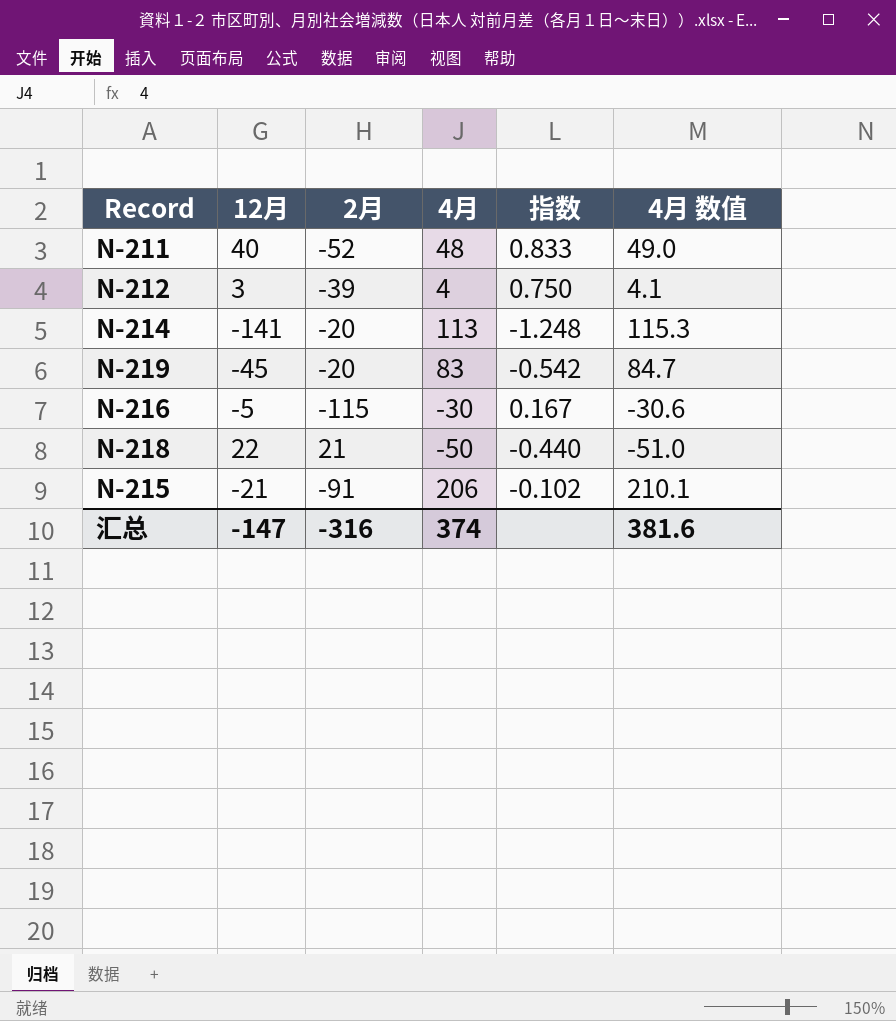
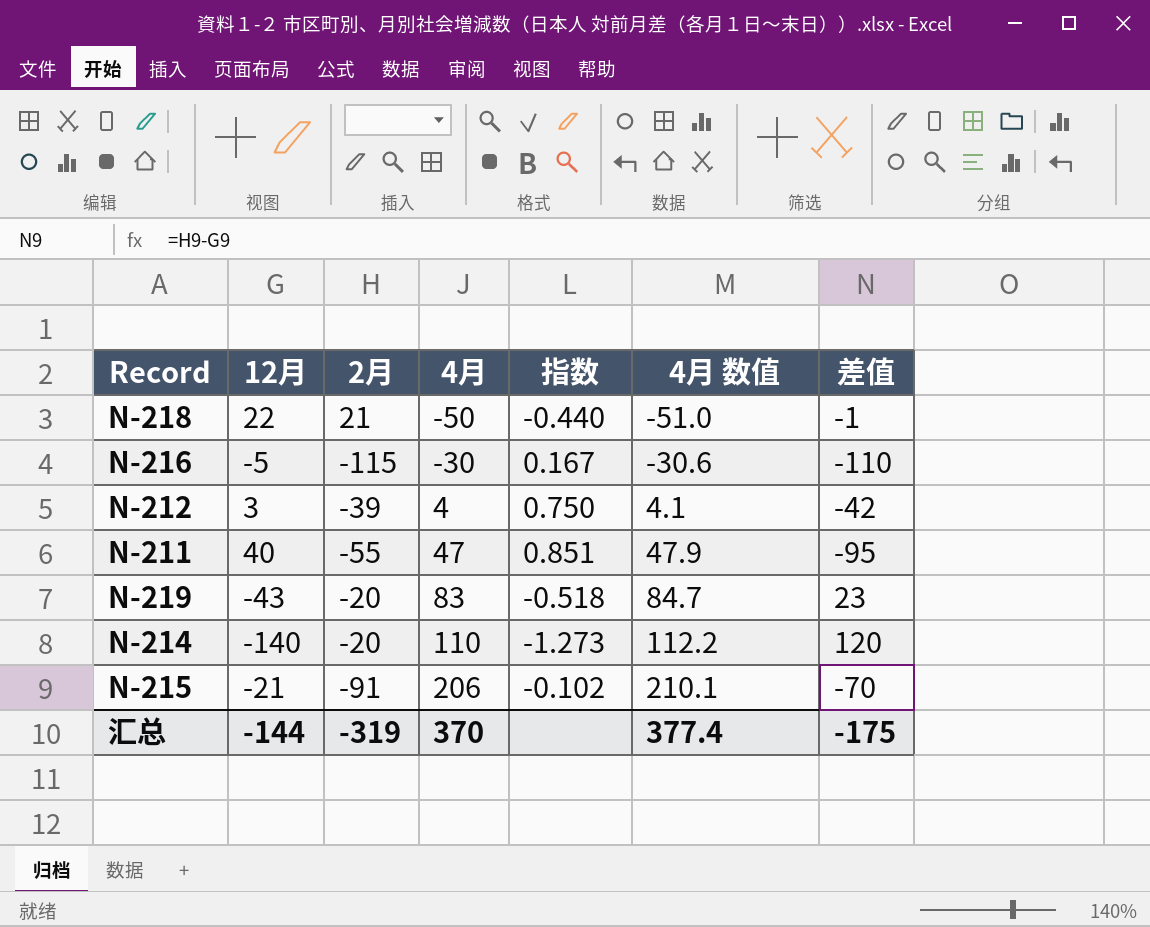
row order: none -> 4月 ascending
column 差值 | formula: none -> [2月] - [12月]
N-211 | 2月: -52 -> -55
N-211 | 4月: 48 -> 47
N-211 | 指数: 0.833 -> 0.851
N-211 | 4月 数值: 49.0 -> 47.9
N-219 | 12月: -45 -> -43
N-219 | 指数: -0.542 -> -0.518
N-214 | 12月: -141 -> -140
N-214 | 4月: 113 -> 110
N-214 | 指数: -1.248 -> -1.273
N-214 | 4月 数值: 115.3 -> 112.2
汇总 | 12月: -147 -> -144
汇总 | 2月: -316 -> -319
汇总 | 4月: 374 -> 370
汇总 | 4月 数值: 381.6 -> 377.4

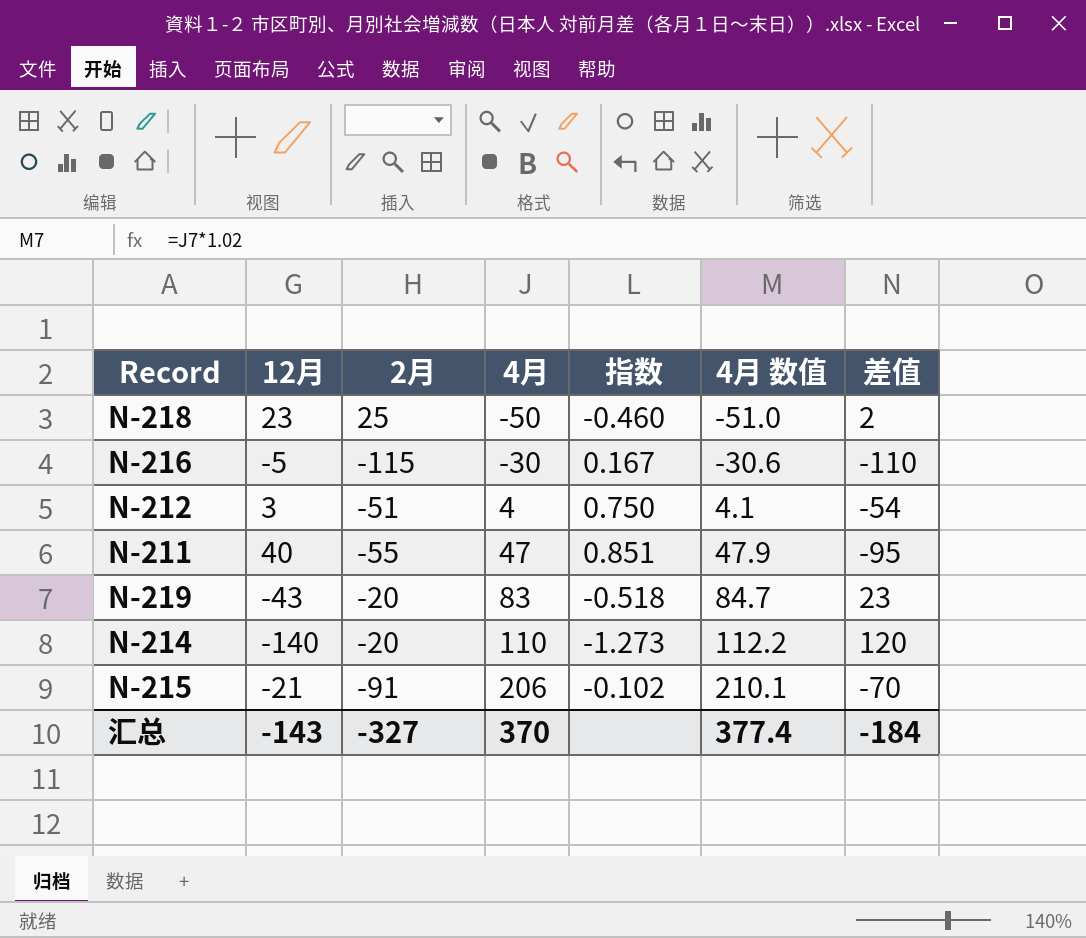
N-218 | 12月: 22 -> 23
N-218 | 2月: 21 -> 25
N-218 | 指数: -0.440 -> -0.460
N-218 | 差值: -1 -> 2
N-212 | 2月: -39 -> -51
N-212 | 差值: -42 -> -54
汇总 | 12月: -144 -> -143
汇总 | 2月: -319 -> -327
汇总 | 差值: -175 -> -184

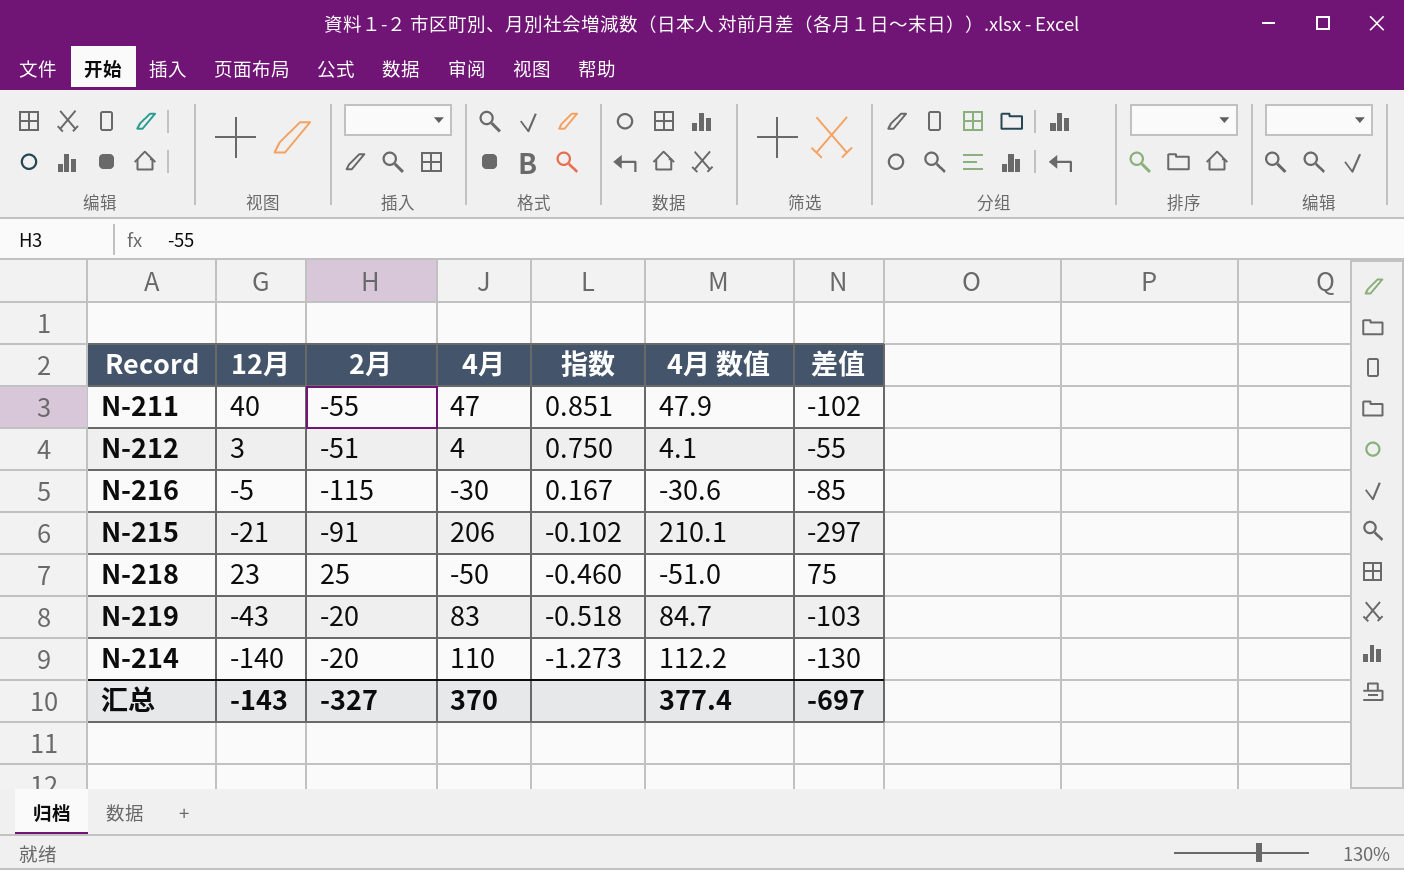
row order: 4月 ascending -> 指数 descending
column 差值 | formula: [2月] - [12月] -> [2月] - [4月]
汇总 | 差值: -184 -> -697

